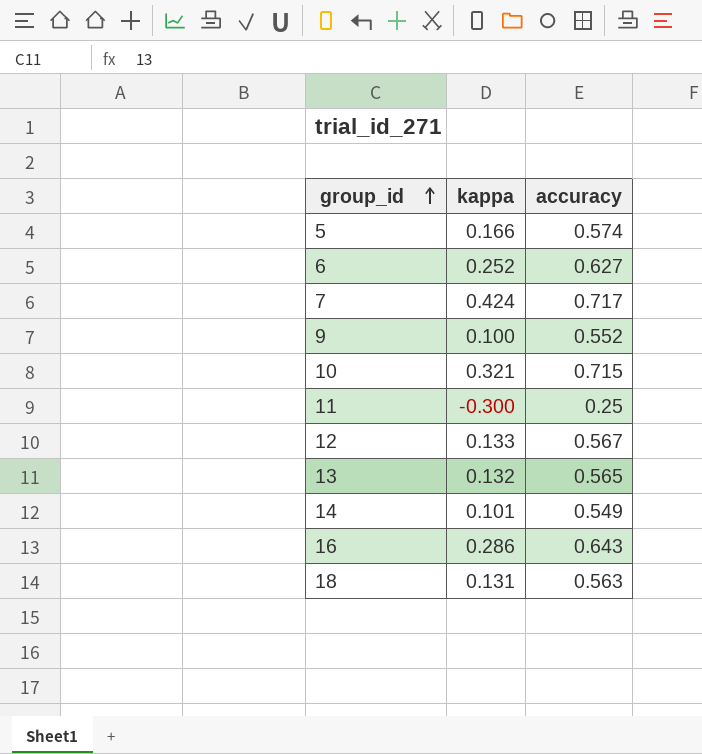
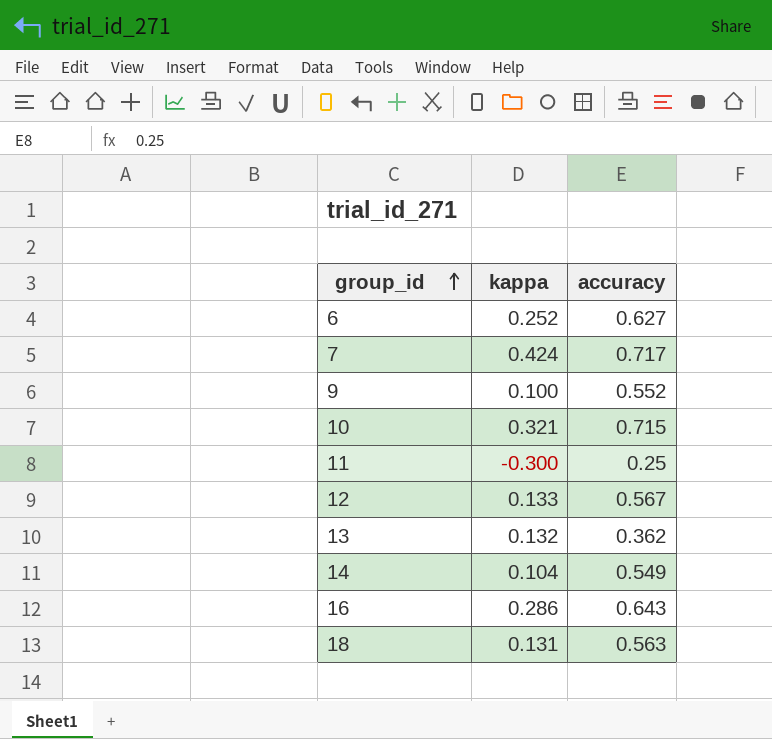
row 5: 0.166 | 0.574 -> none
13 | accuracy: 0.565 -> 0.362
14 | kappa: 0.101 -> 0.104

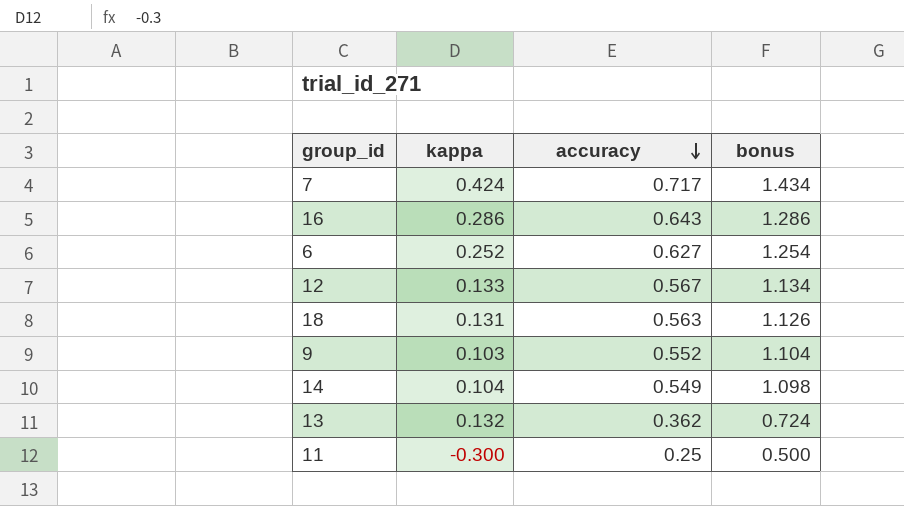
row order: group_id ascending -> accuracy descending
column bonus | formula: none -> [accuracy] * 2
row 10: 0.321 | 0.715 -> none
9 | kappa: 0.100 -> 0.103

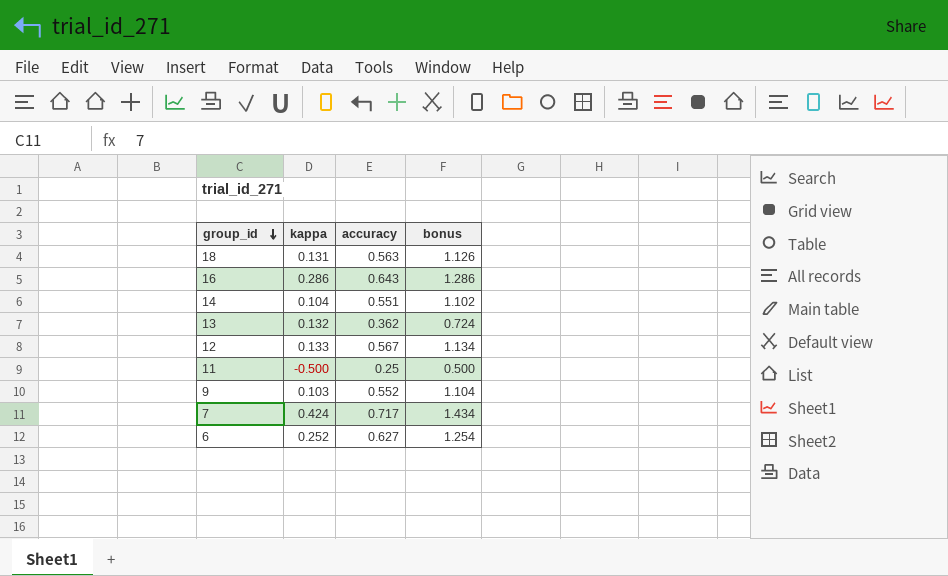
row order: accuracy descending -> group_id descending
14 | accuracy: 0.549 -> 0.551
14 | bonus: 1.098 -> 1.102
11 | kappa: -0.300 -> -0.500

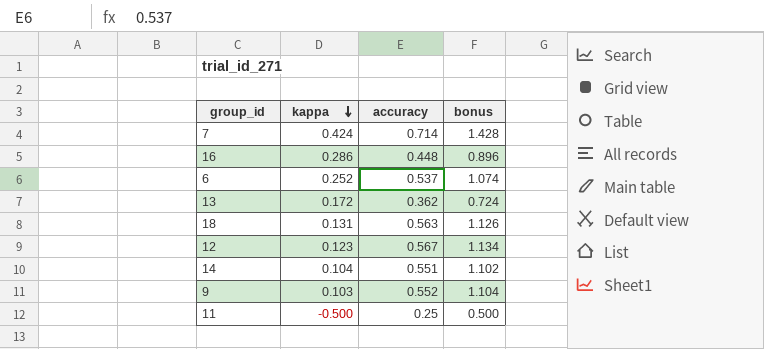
row order: group_id descending -> kappa descending
7 | accuracy: 0.717 -> 0.714
7 | bonus: 1.434 -> 1.428
16 | accuracy: 0.643 -> 0.448
16 | bonus: 1.286 -> 0.896
6 | accuracy: 0.627 -> 0.537
6 | bonus: 1.254 -> 1.074
13 | kappa: 0.132 -> 0.172
12 | kappa: 0.133 -> 0.123

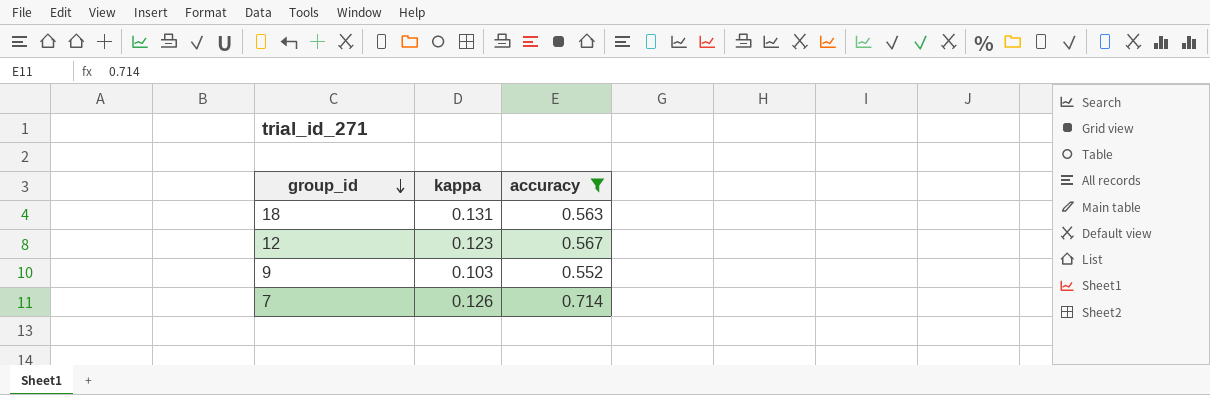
filter: none -> accuracy >= 0.552
row order: kappa descending -> group_id descending
column bonus | formula: [accuracy] * 2 -> none
7 | kappa: 0.424 -> 0.126

